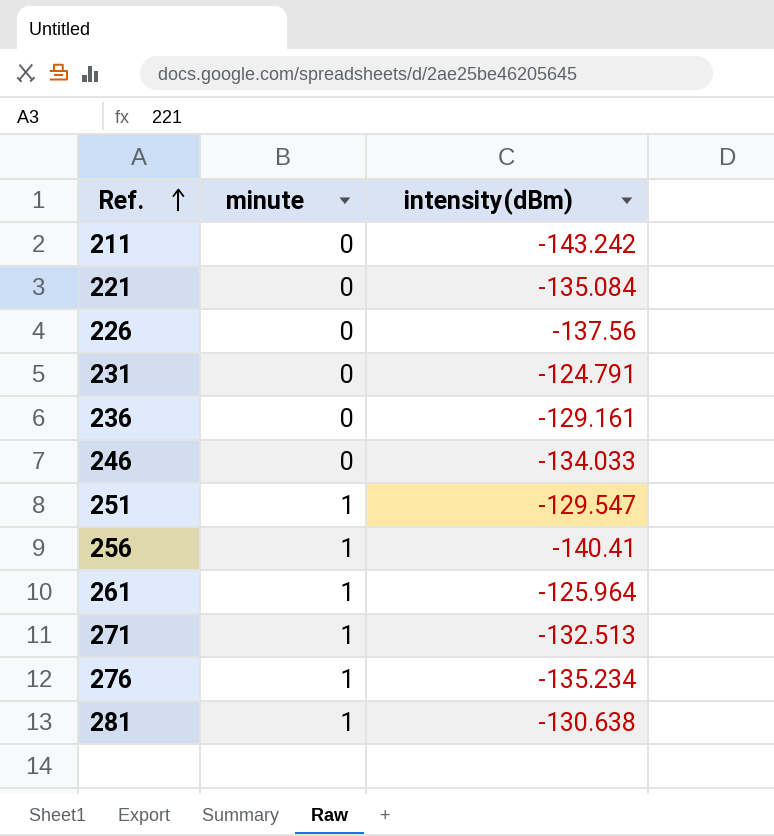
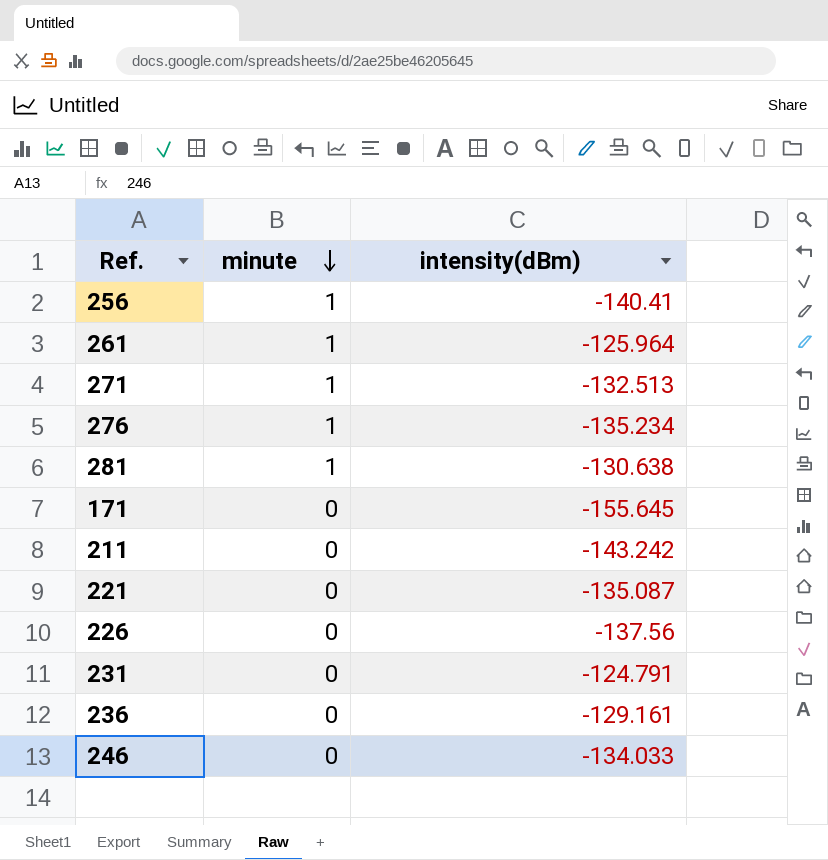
row order: Ref. ascending -> minute descending
row 251: 1 | -129.547 -> none
row 171: none -> 0 | -155.645
221 | intensity(dBm): -135.084 -> -135.087

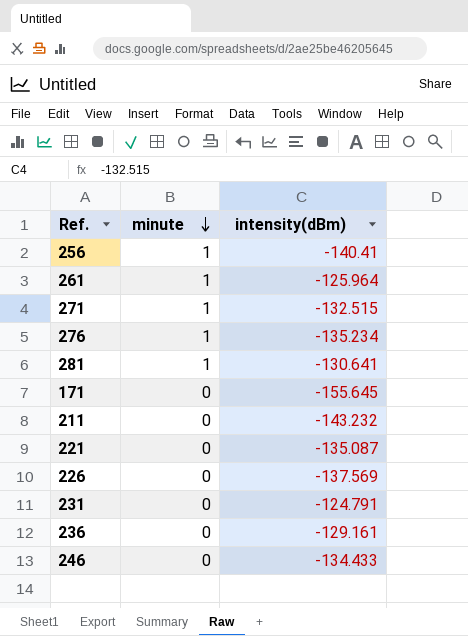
271 | intensity(dBm): -132.513 -> -132.515
281 | intensity(dBm): -130.638 -> -130.641
211 | intensity(dBm): -143.242 -> -143.232
226 | intensity(dBm): -137.56 -> -137.569
246 | intensity(dBm): -134.033 -> -134.433

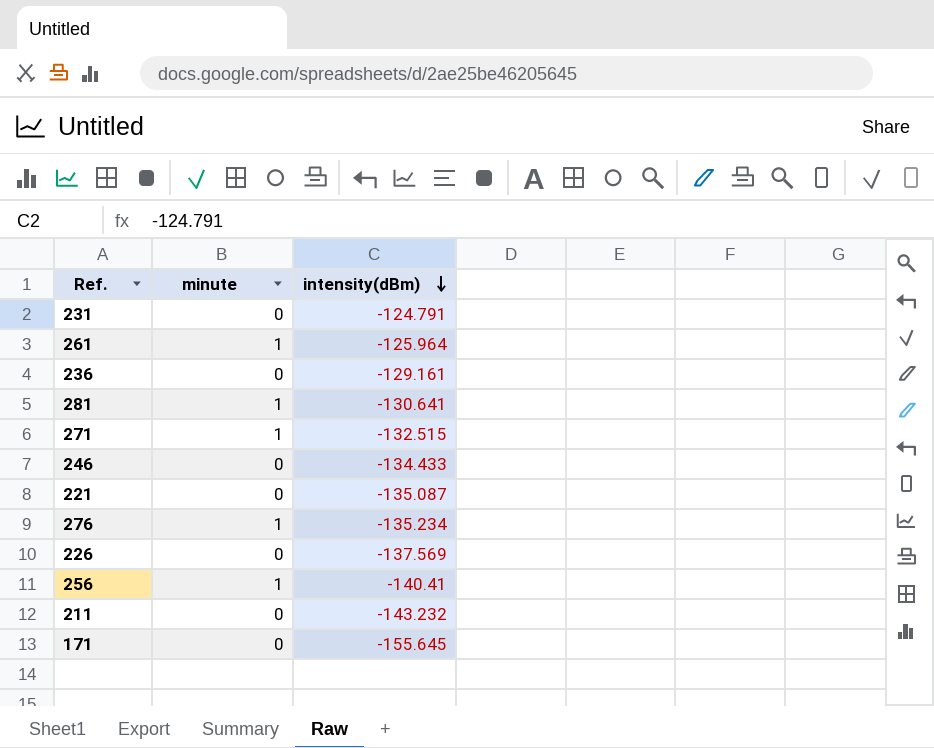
row order: minute descending -> intensity(dBm) descending

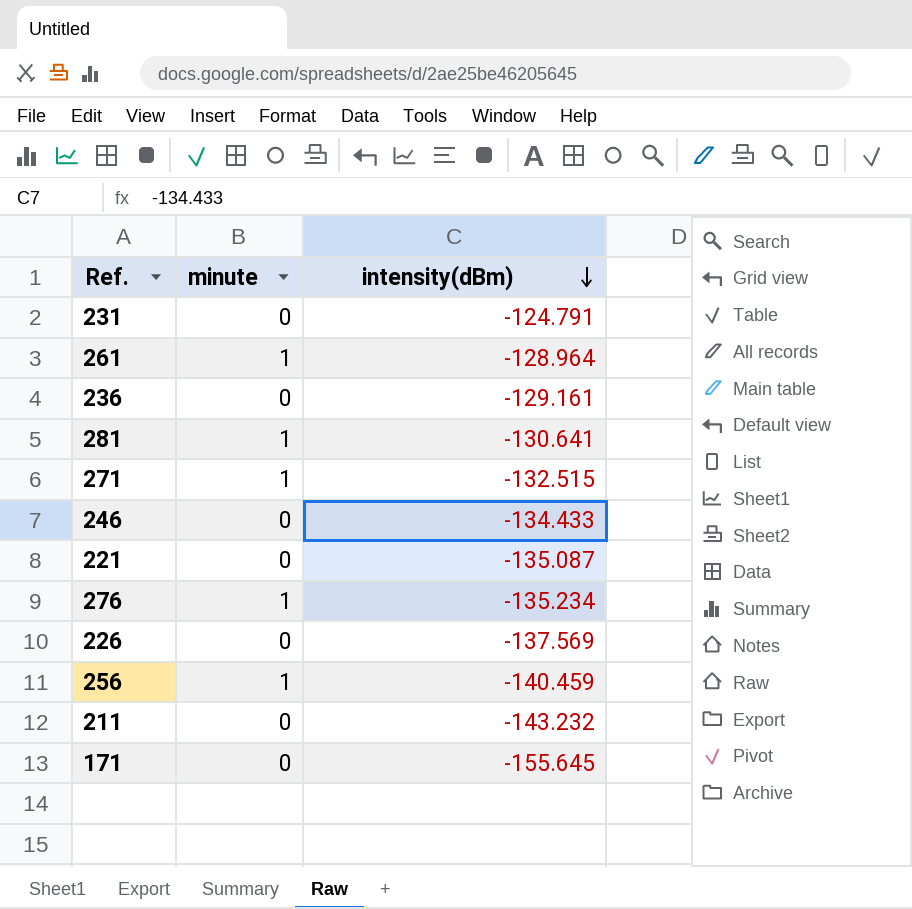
261 | intensity(dBm): -125.964 -> -128.964
256 | intensity(dBm): -140.41 -> -140.459

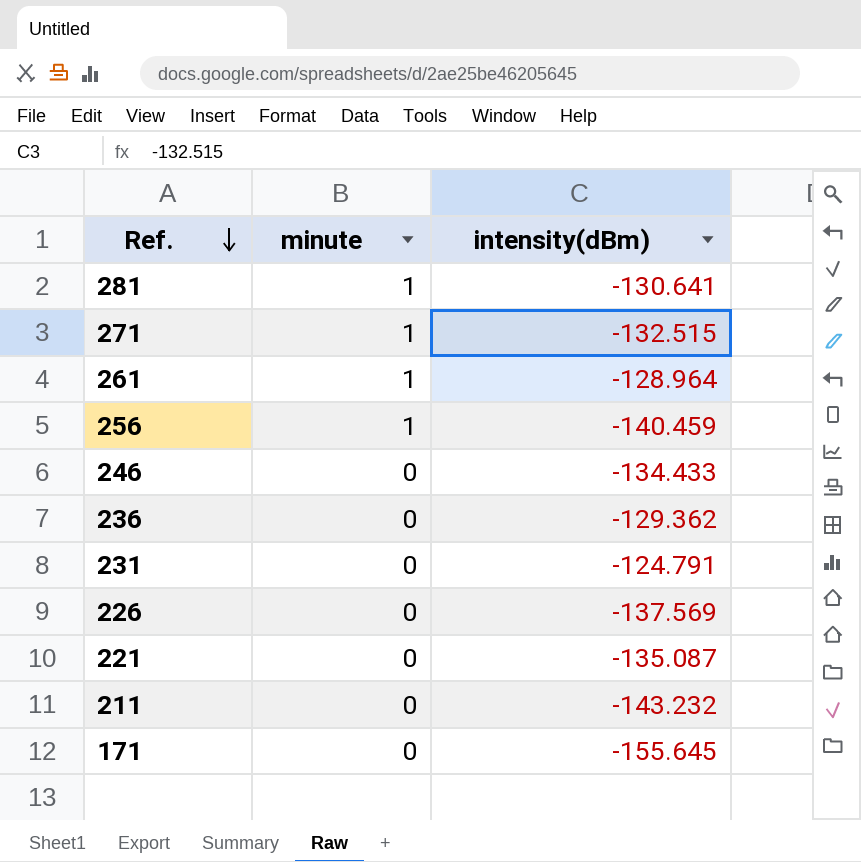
row order: intensity(dBm) descending -> Ref. descending
row 276: 1 | -135.234 -> none
236 | intensity(dBm): -129.161 -> -129.362

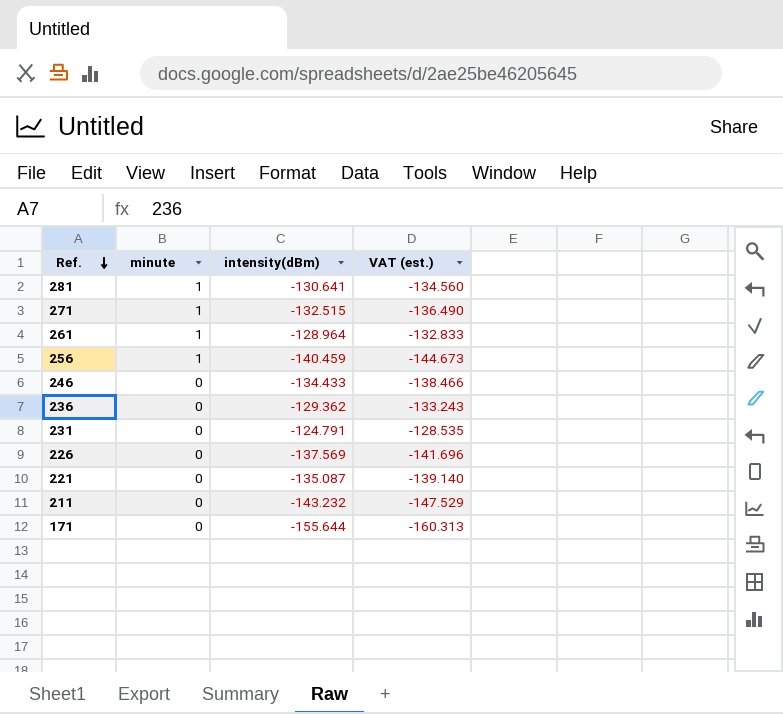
column VAT (est.) | formula: none -> [intensity(dBm)] * 1.03
171 | intensity(dBm): -155.645 -> -155.644

